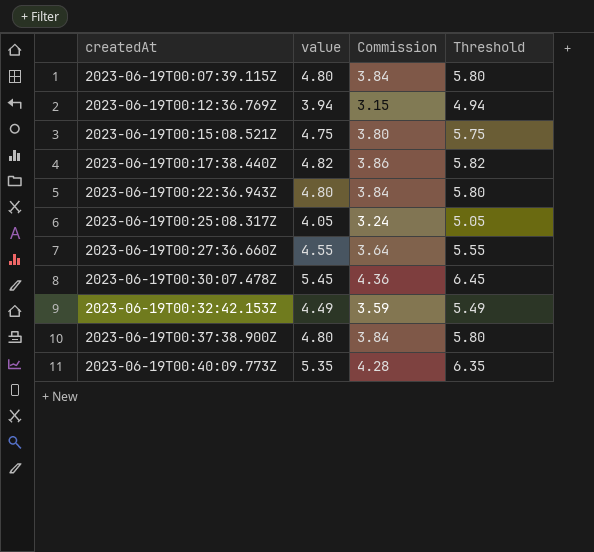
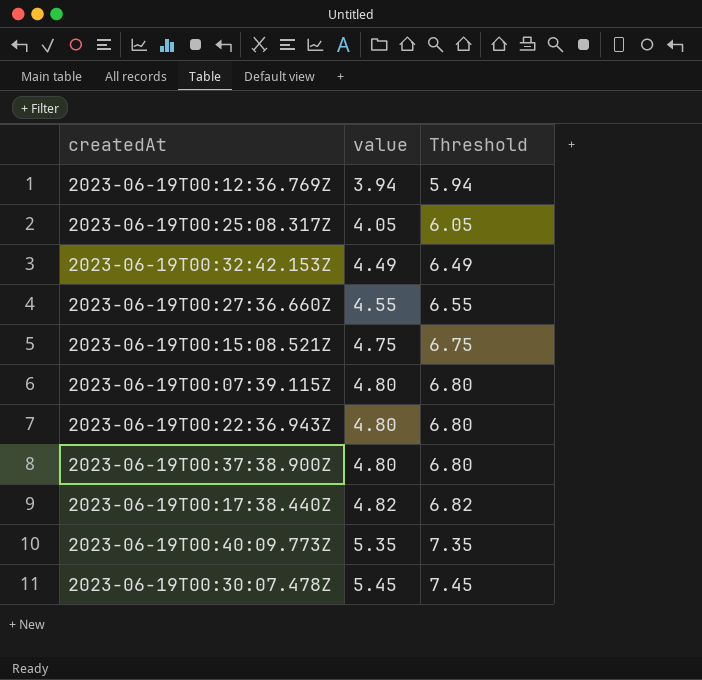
row order: createdAt ascending -> value ascending
column Commission | formula: [value] * 0.8 -> none
column Threshold | formula: [value] + 1 -> [value] + 2

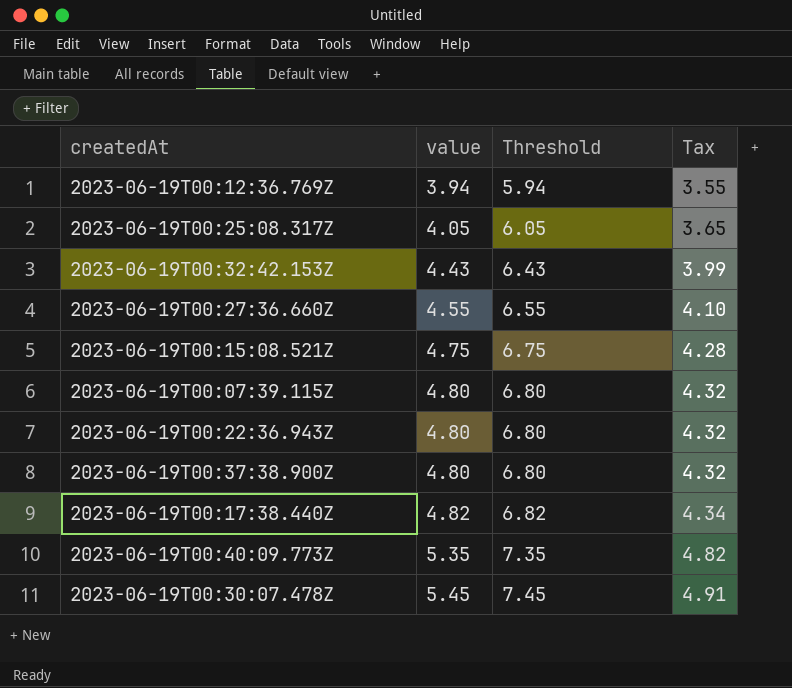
column Tax | formula: none -> [value] * 0.9
2023-06-19T00:32:42.153Z | value: 4.49 -> 4.43
2023-06-19T00:32:42.153Z | Threshold: 6.49 -> 6.43

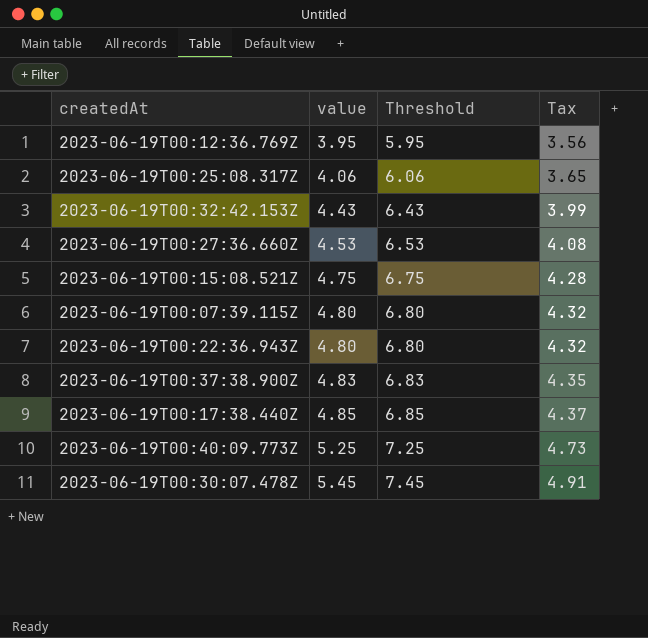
2023-06-19T00:12:36.769Z | value: 3.94 -> 3.95
2023-06-19T00:12:36.769Z | Threshold: 5.94 -> 5.95
2023-06-19T00:12:36.769Z | Tax: 3.55 -> 3.56
2023-06-19T00:25:08.317Z | value: 4.05 -> 4.06
2023-06-19T00:25:08.317Z | Threshold: 6.05 -> 6.06
2023-06-19T00:27:36.660Z | value: 4.55 -> 4.53
2023-06-19T00:27:36.660Z | Threshold: 6.55 -> 6.53
2023-06-19T00:27:36.660Z | Tax: 4.10 -> 4.08
2023-06-19T00:37:38.900Z | value: 4.80 -> 4.83
2023-06-19T00:37:38.900Z | Threshold: 6.80 -> 6.83
2023-06-19T00:37:38.900Z | Tax: 4.32 -> 4.35
2023-06-19T00:17:38.440Z | value: 4.82 -> 4.85
2023-06-19T00:17:38.440Z | Threshold: 6.82 -> 6.85
2023-06-19T00:17:38.440Z | Tax: 4.34 -> 4.37
2023-06-19T00:40:09.773Z | value: 5.35 -> 5.25
2023-06-19T00:40:09.773Z | Threshold: 7.35 -> 7.25
2023-06-19T00:40:09.773Z | Tax: 4.82 -> 4.73

